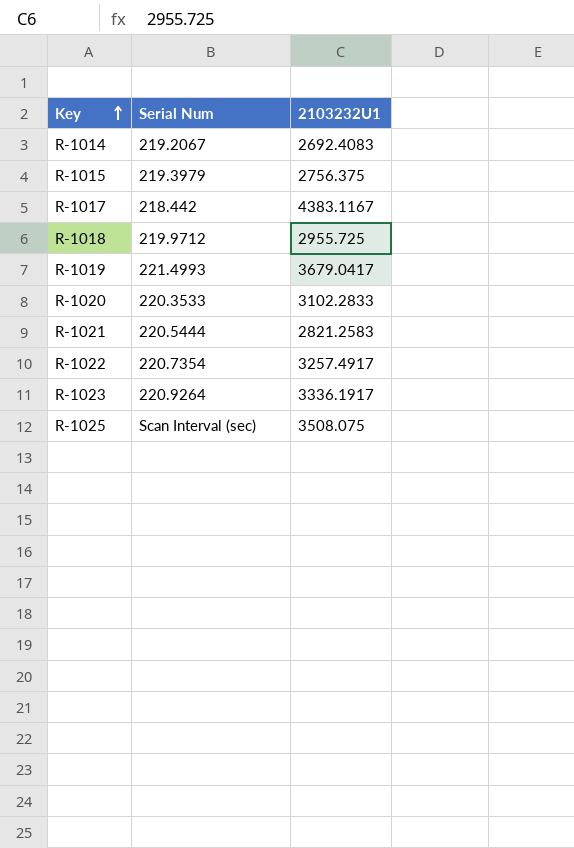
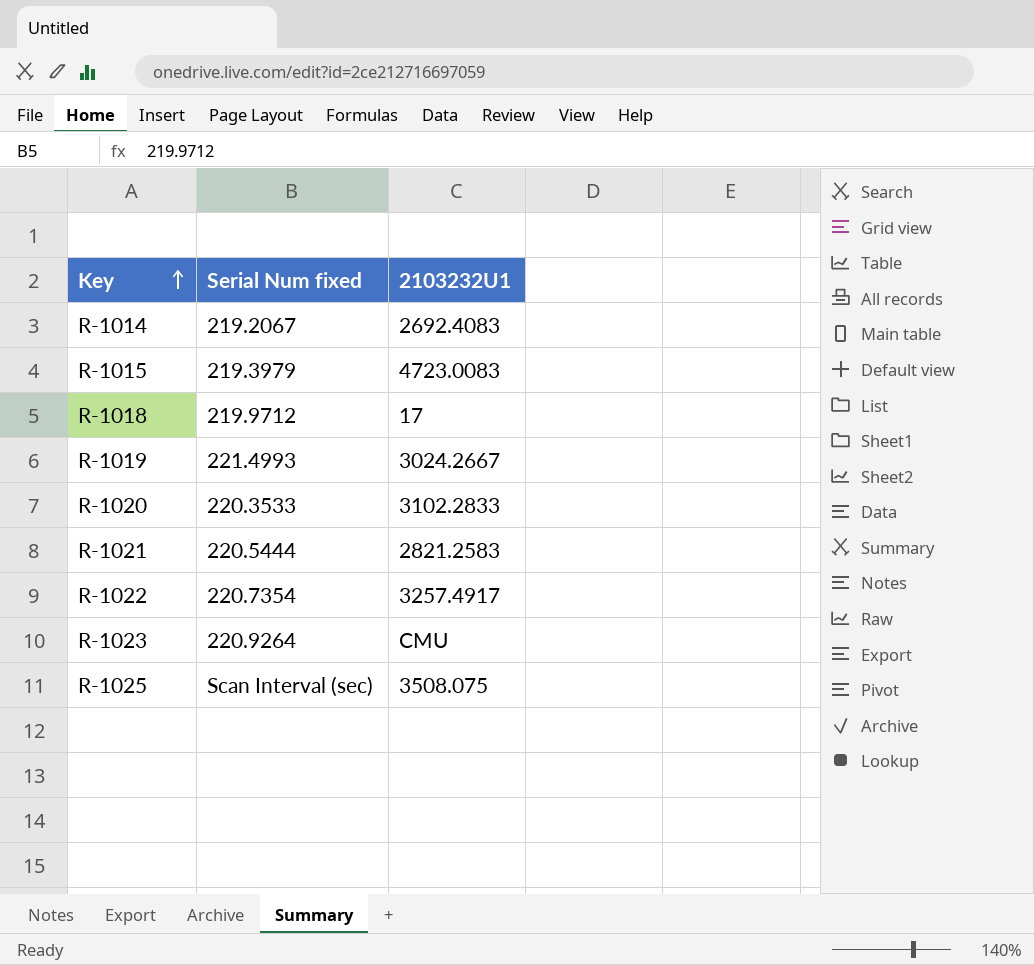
column name: Serial Num -> Serial Num fixed
row R-1017: 218.442 | 4383.1167 -> none
R-1015 | 2103232U1: 2756.375 -> 4723.0083
R-1018 | 2103232U1: 2955.725 -> 17
R-1019 | 2103232U1: 3679.0417 -> 3024.2667
R-1023 | 2103232U1: 3336.1917 -> CMU

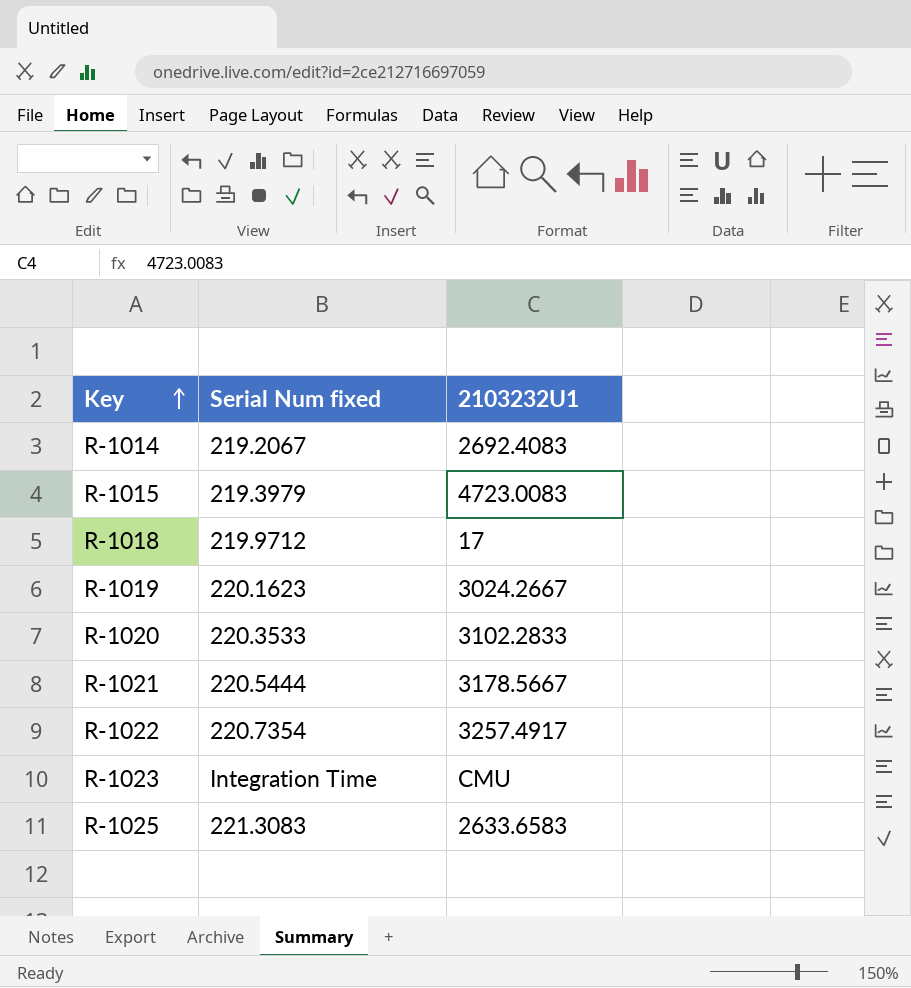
R-1019 | Serial Num fixed: 221.4993 -> 220.1623
R-1021 | 2103232U1: 2821.2583 -> 3178.5667
R-1023 | Serial Num fixed: 220.9264 -> Integration Time
R-1025 | Serial Num fixed: Scan Interval (sec) -> 221.3083
R-1025 | 2103232U1: 3508.075 -> 2633.6583

